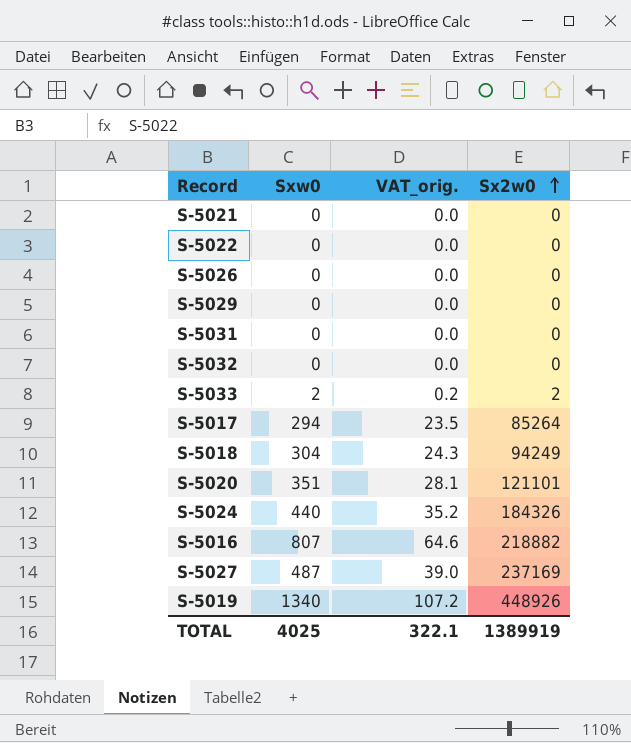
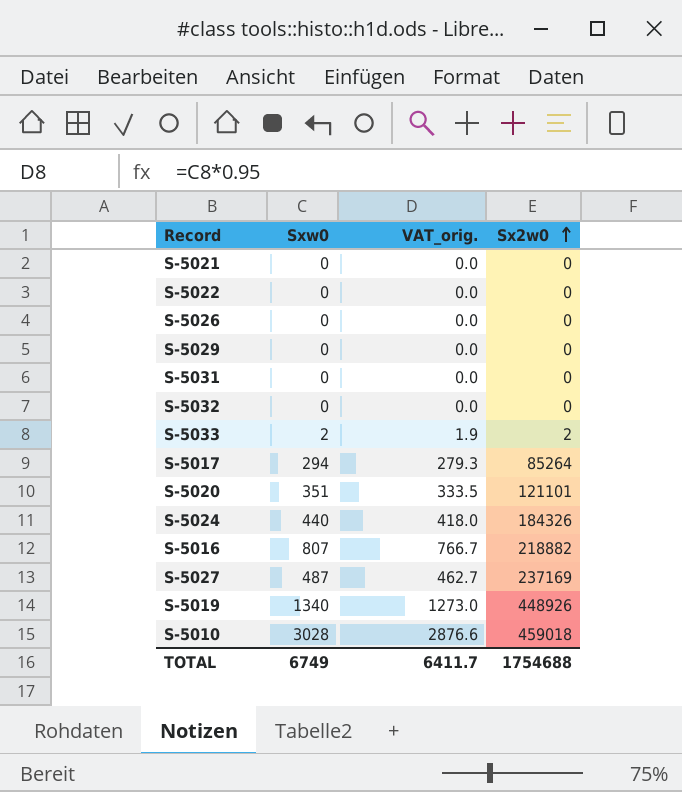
column VAT_orig. | formula: [Sxw0] * 0.08 -> [Sxw0] * 0.95
row S-5018: 304 | 24.3 | 94249 -> none
row S-5010: none -> 3028 | 2876.6 | 459018
TOTAL | Sxw0: 4025 -> 6749
TOTAL | VAT_orig.: 322.1 -> 6411.7
TOTAL | Sx2w0: 1389919 -> 1754688

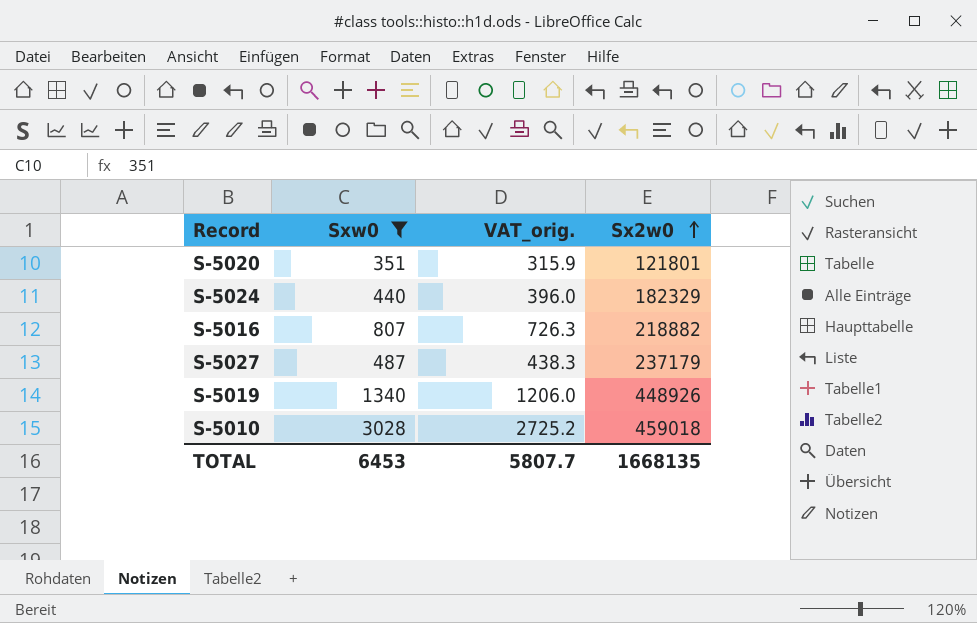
filter: none -> Sxw0 >= 351
column VAT_orig. | formula: [Sxw0] * 0.95 -> [Sxw0] * 0.9
S-5020 | Sx2w0: 121101 -> 121801
S-5024 | Sx2w0: 184326 -> 182329
S-5027 | Sx2w0: 237169 -> 237179
TOTAL | Sxw0: 6749 -> 6453
TOTAL | VAT_orig.: 6411.7 -> 5807.7
TOTAL | Sx2w0: 1754688 -> 1668135

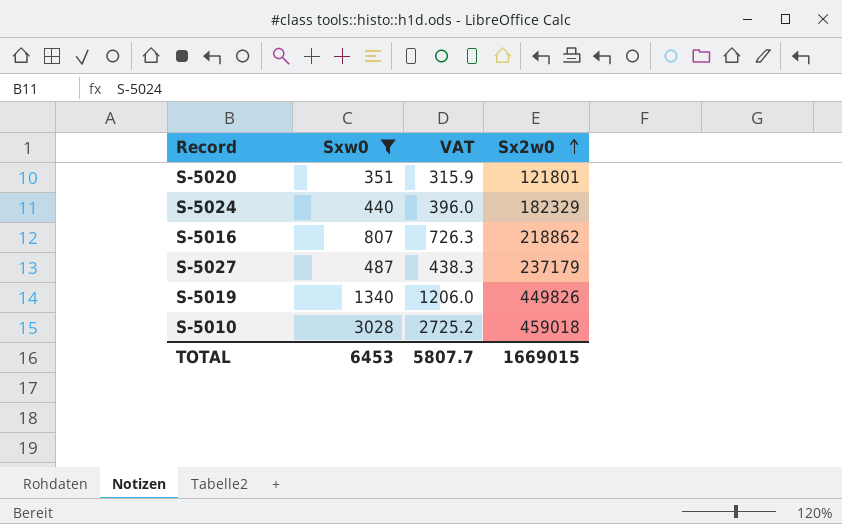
column name: VAT_orig. -> VAT
S-5016 | Sx2w0: 218882 -> 218862
S-5019 | Sx2w0: 448926 -> 449826
TOTAL | Sx2w0: 1668135 -> 1669015

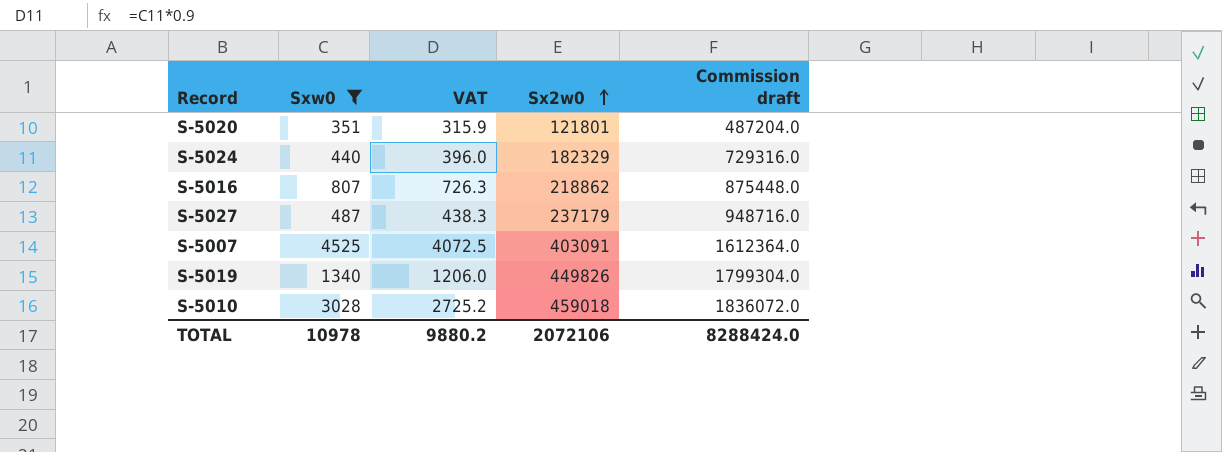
column Commission draft | formula: none -> [Sx2w0] * 4
row S-5007: none -> 4525 | 4072.5 | 403091 | 1612364.0
TOTAL | Sxw0: 6453 -> 10978
TOTAL | VAT: 5807.7 -> 9880.2
TOTAL | Sx2w0: 1669015 -> 2072106

